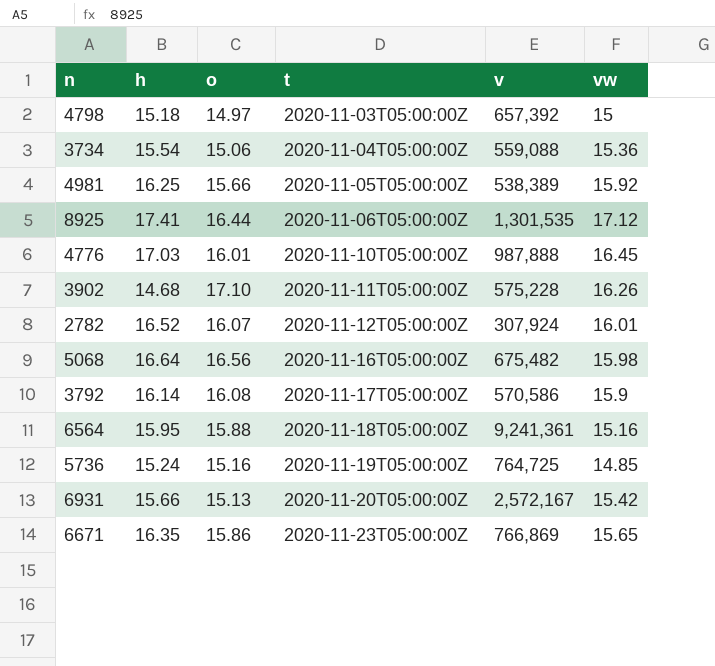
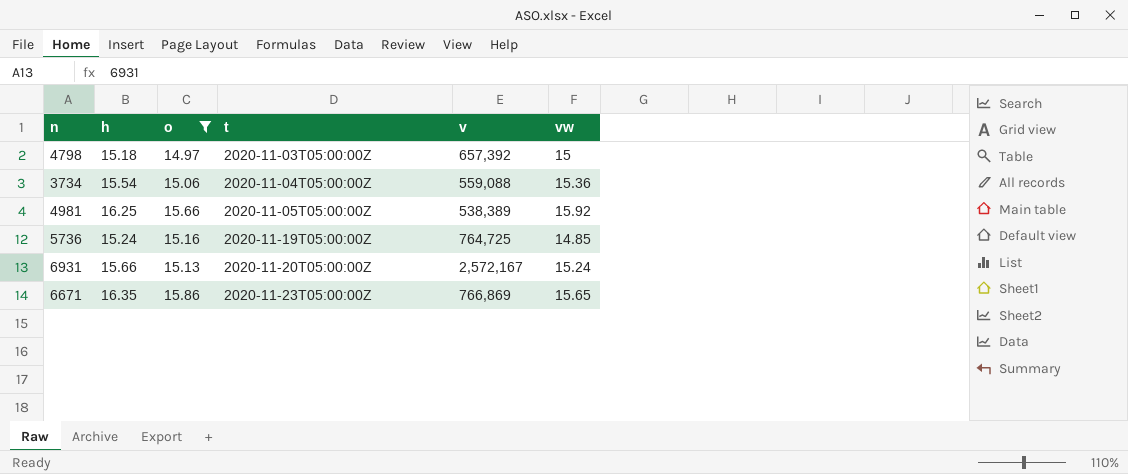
filter: none -> o <= 15.86
6931 | vw: 15.42 -> 15.24

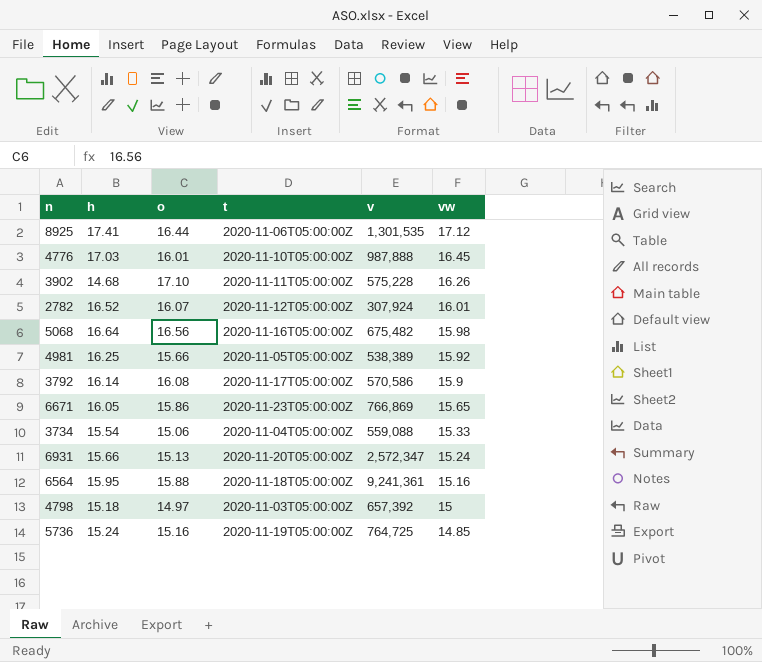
filter: o <= 15.86 -> none
row order: t ascending -> vw descending
6671 | h: 16.35 -> 16.05
3734 | vw: 15.36 -> 15.33
6931 | v: 2,572,167 -> 2,572,347

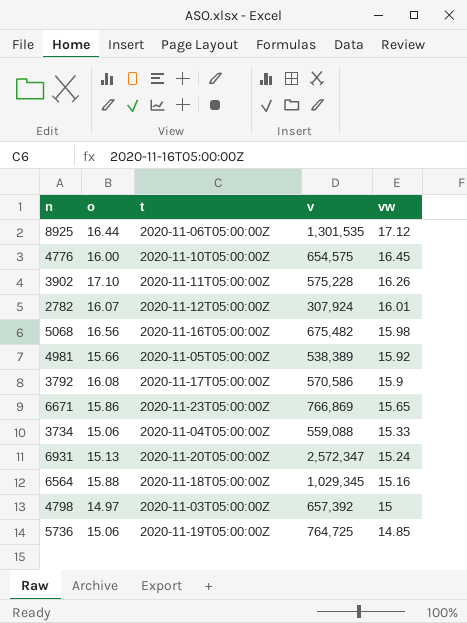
column h | position: 2 -> none
4776 | o: 16.01 -> 16.00
4776 | v: 987,888 -> 654,575
6564 | v: 9,241,361 -> 1,029,345
5736 | o: 15.16 -> 15.06

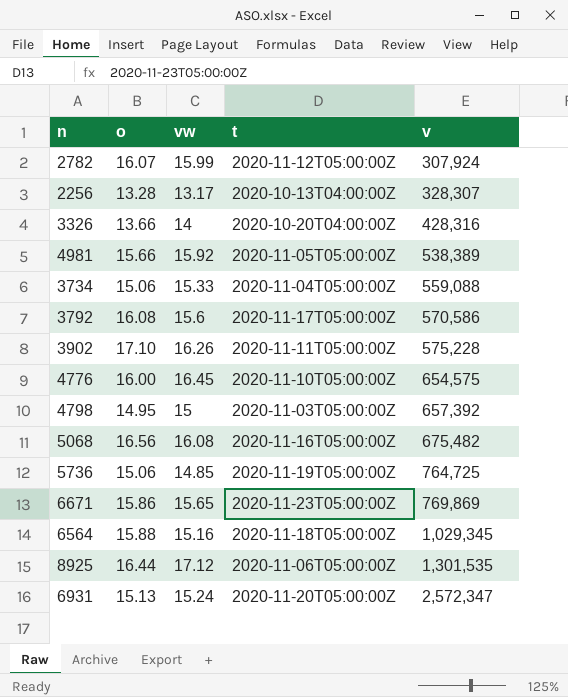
row order: vw descending -> v ascending
column vw | position: 5 -> 3
2782 | vw: 16.01 -> 15.99
row 2256: none -> 13.28 | 13.17 | 2020-10-13T04:00:00Z | 328,307
row 3326: none -> 13.66 | 14 | 2020-10-20T04:00:00Z | 428,316
3792 | vw: 15.9 -> 15.6
4798 | o: 14.97 -> 14.95
5068 | vw: 15.98 -> 16.08
6671 | v: 766,869 -> 769,869

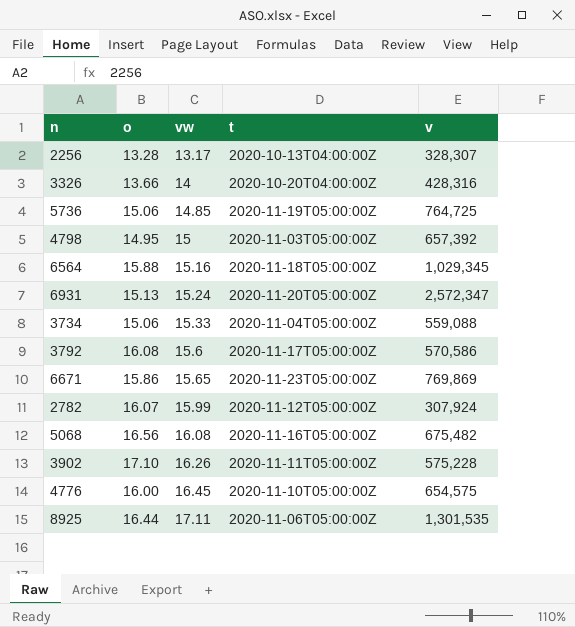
row order: v ascending -> vw ascending
row 4981: 15.66 | 15.92 | 2020-11-05T05:00:00Z | 538,389 -> none
8925 | vw: 17.12 -> 17.11

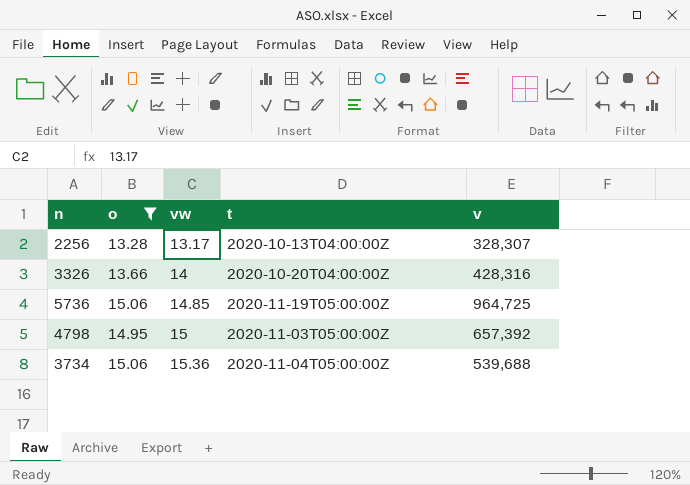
filter: none -> o <= 15.06
5736 | v: 764,725 -> 964,725
3734 | vw: 15.33 -> 15.36
3734 | v: 559,088 -> 539,688

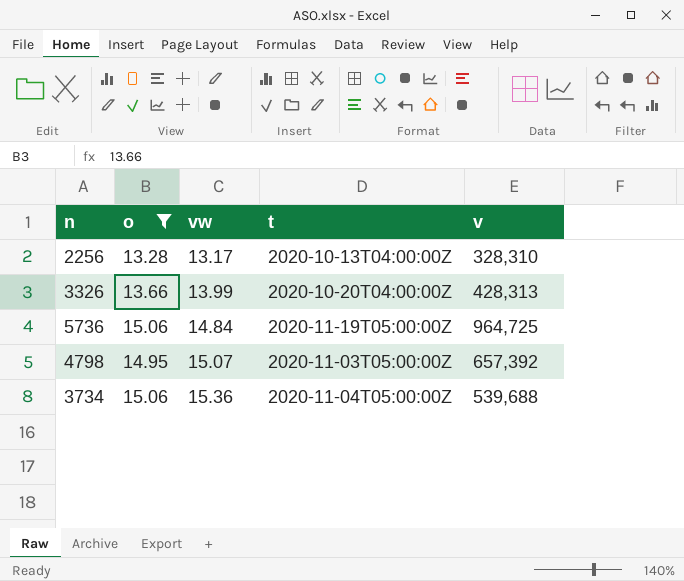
2256 | v: 328,307 -> 328,310
3326 | vw: 14 -> 13.99
3326 | v: 428,316 -> 428,313
5736 | vw: 14.85 -> 14.84
4798 | vw: 15 -> 15.07

